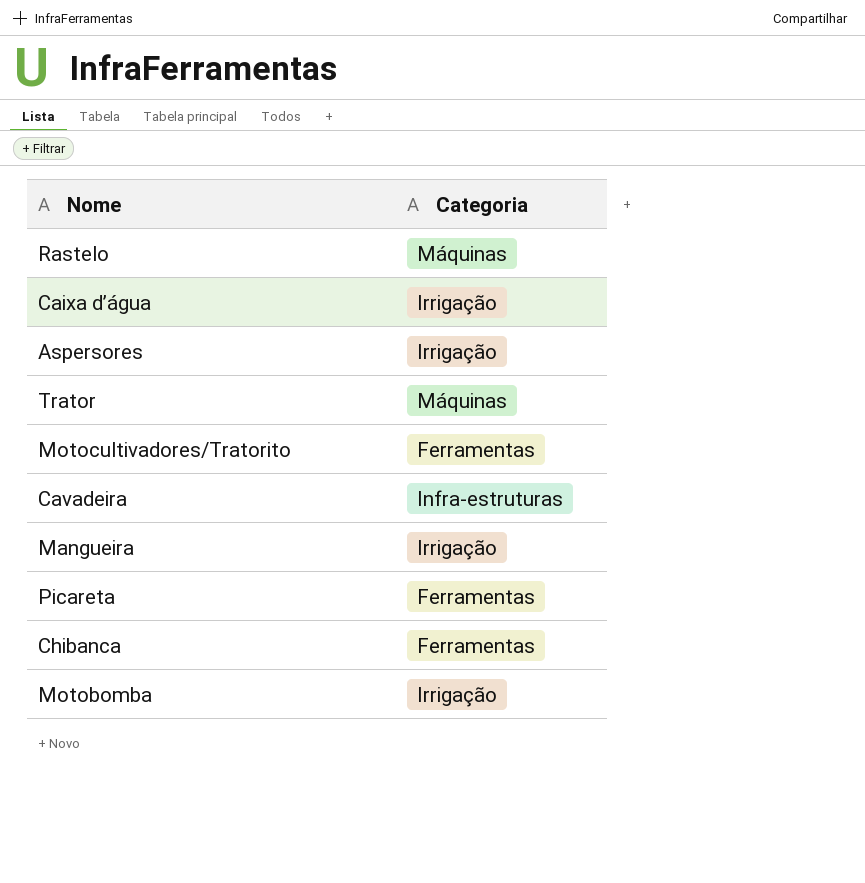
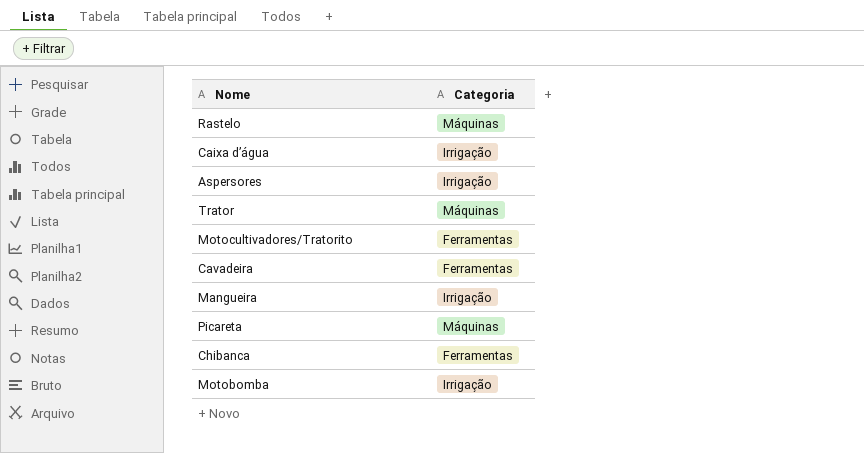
Cavadeira | Categoria: Infra-estruturas -> Ferramentas
Picareta | Categoria: Ferramentas -> Máquinas

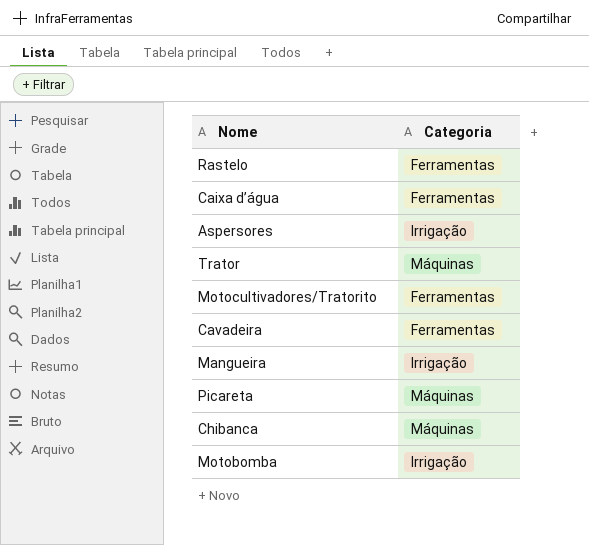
Rastelo | Categoria: Máquinas -> Ferramentas
Caixa d’água | Categoria: Irrigação -> Ferramentas
Chibanca | Categoria: Ferramentas -> Máquinas

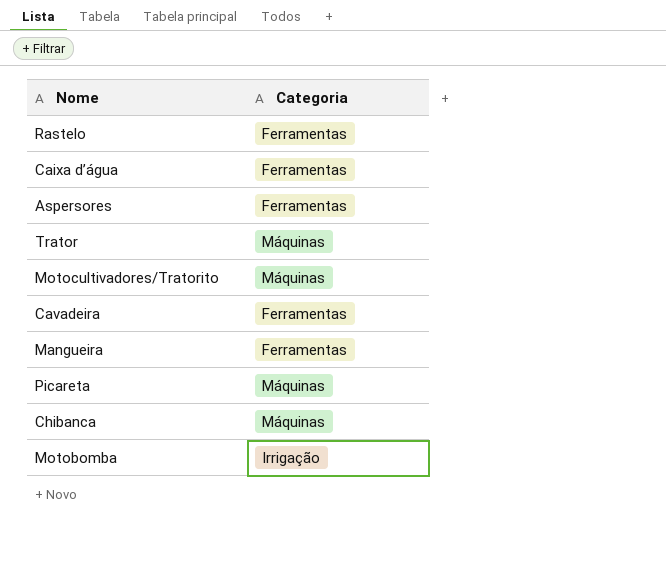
Aspersores | Categoria: Irrigação -> Ferramentas
Motocultivadores/Tratorito | Categoria: Ferramentas -> Máquinas
Mangueira | Categoria: Irrigação -> Ferramentas

